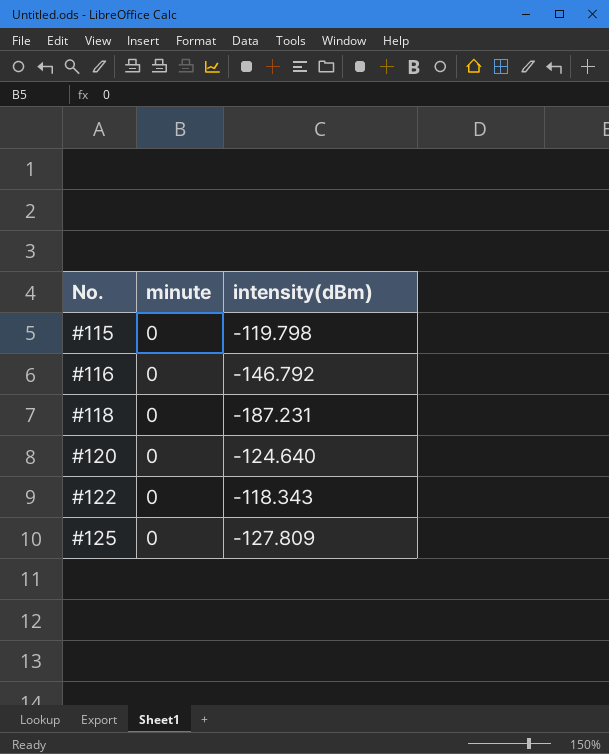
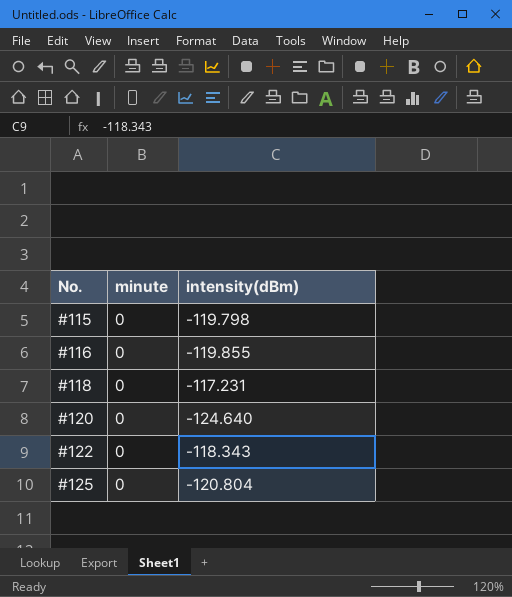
#116 | intensity(dBm): -146.792 -> -119.855
#118 | intensity(dBm): -187.231 -> -117.231
#125 | intensity(dBm): -127.809 -> -120.804

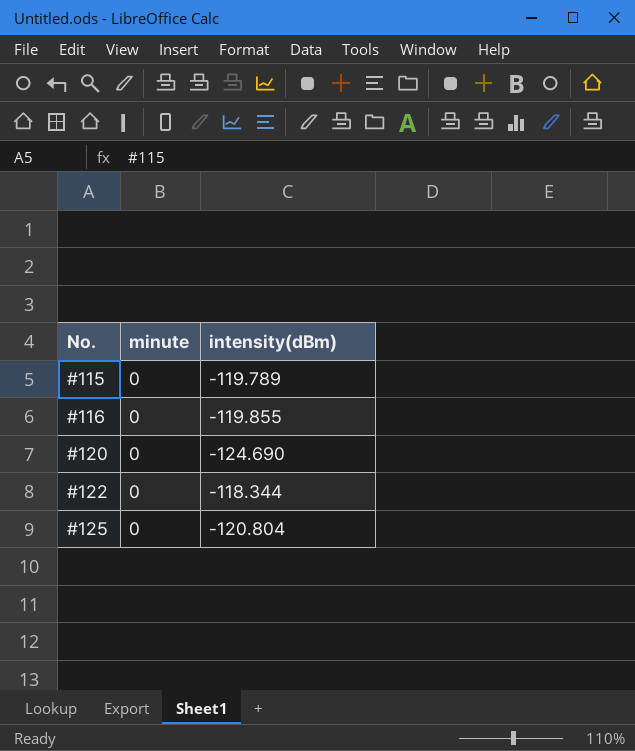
row #118: 0 | -117.231 -> none
#115 | intensity(dBm): -119.798 -> -119.789
#120 | intensity(dBm): -124.640 -> -124.690
#122 | intensity(dBm): -118.343 -> -118.344

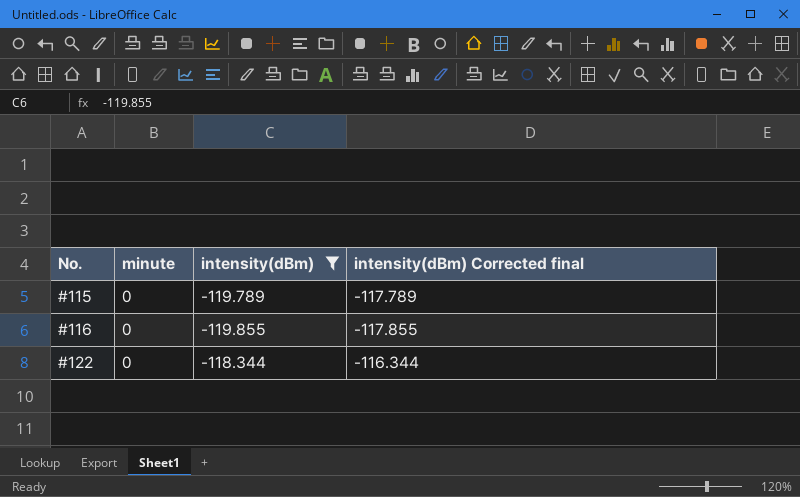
filter: none -> intensity(dBm) >= -119.855
column intensity(dBm) Corrected final | formula: none -> [intensity(dBm)] + 2

